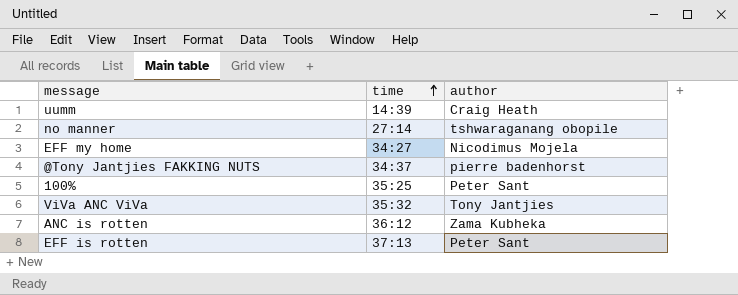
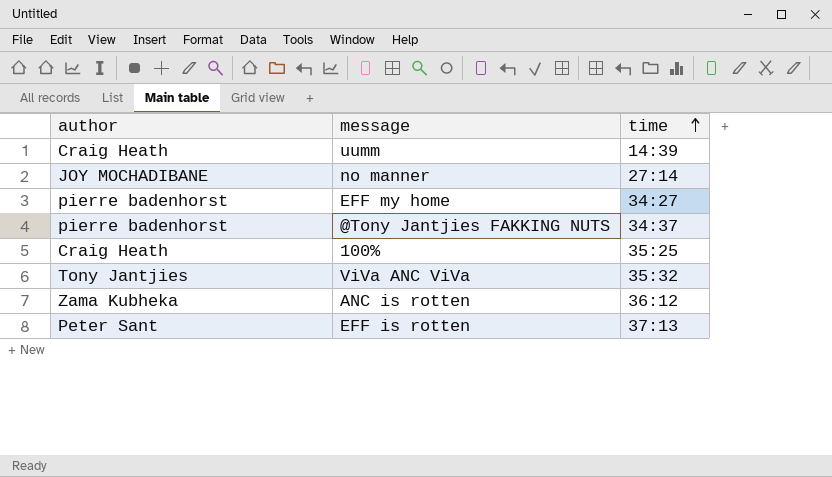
column author | position: 3 -> 1
no manner | author: tshwaraganang obopile -> JOY MOCHADIBANE
EFF my home | author: Nicodimus Mojela -> pierre badenhorst
100% | author: Peter Sant -> Craig Heath

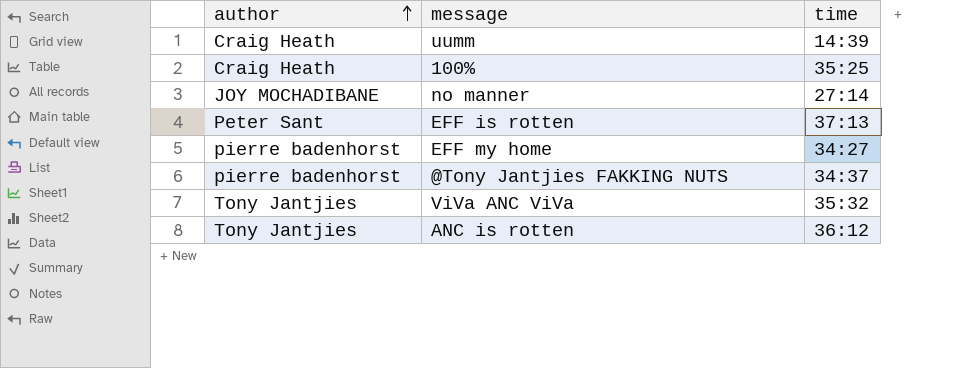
row order: time ascending -> author ascending
ANC is rotten | author: Zama Kubheka -> Tony Jantjies

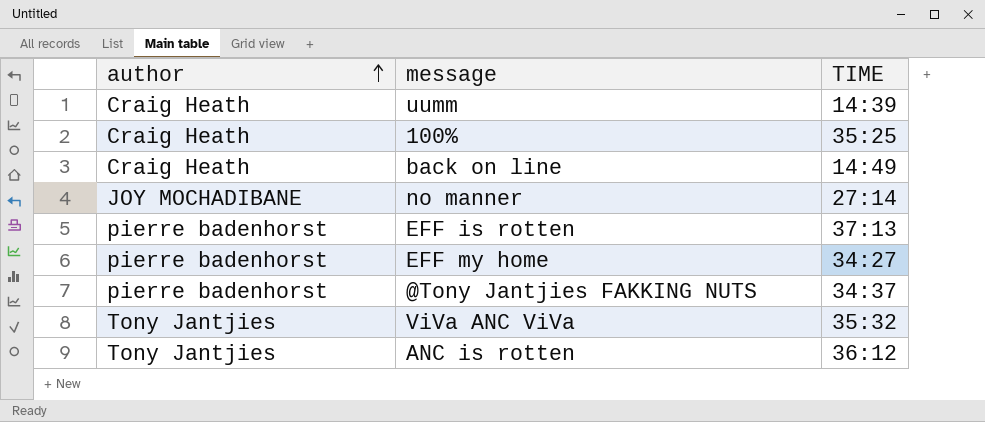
column name: time -> TIME
row back on line: none -> Craig Heath | 14:49
EFF is rotten | author: Peter Sant -> pierre badenhorst

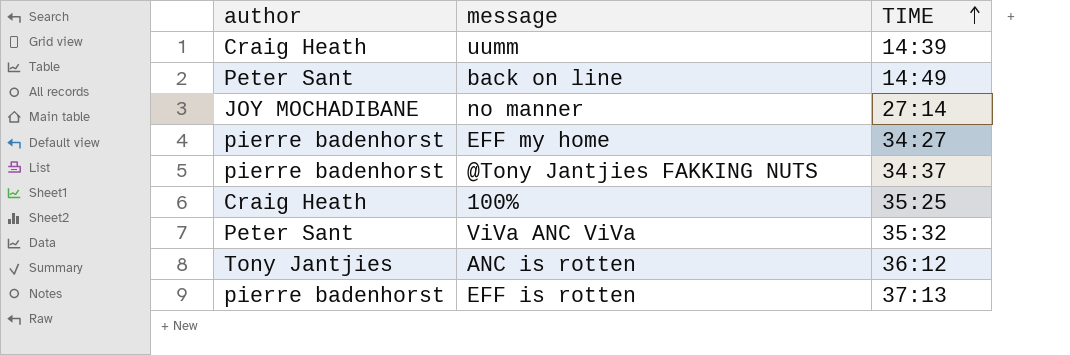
row order: author ascending -> TIME ascending
back on line | author: Craig Heath -> Peter Sant
ViVa ANC ViVa | author: Tony Jantjies -> Peter Sant

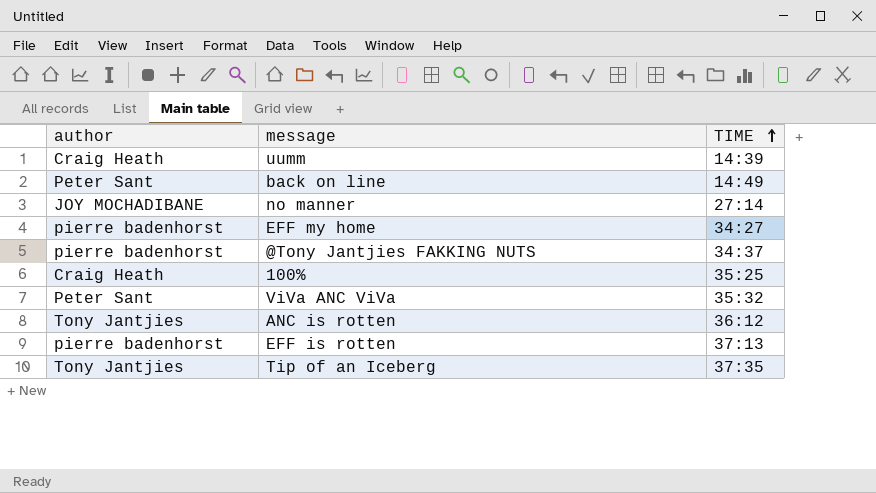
row Tip of an Iceberg: none -> Tony Jantjies | 37:35

